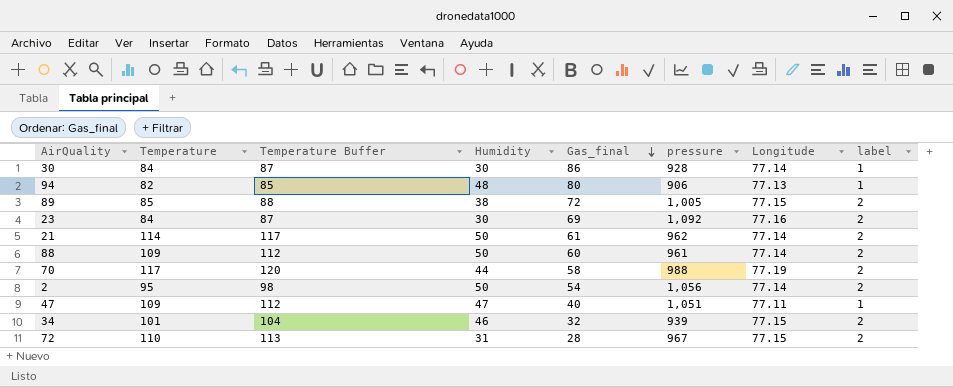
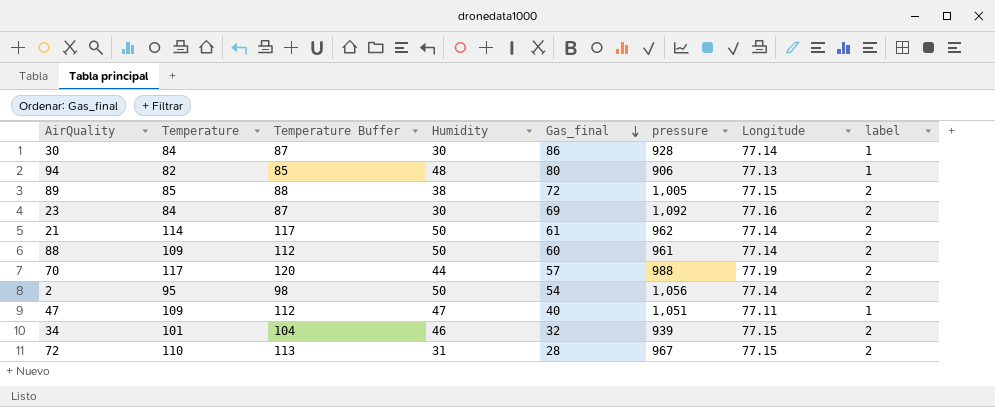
70 | Gas_final: 58 -> 57

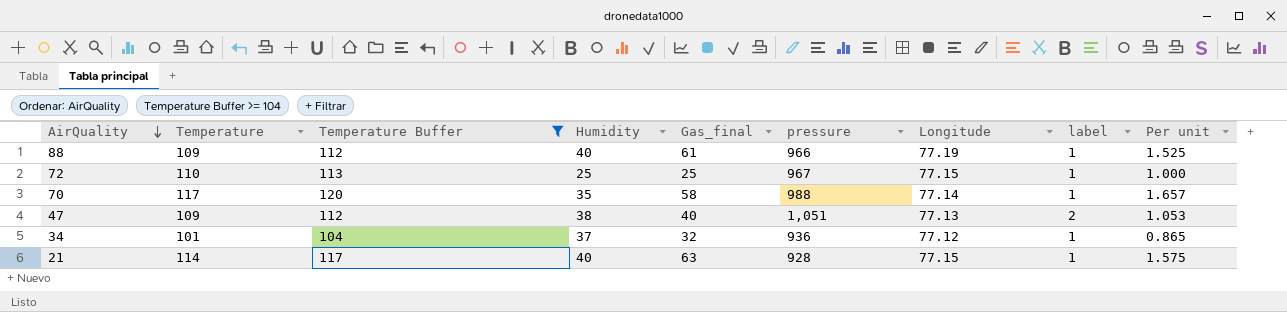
filter: none -> Temperature Buffer >= 104
row order: Gas_final descending -> AirQuality descending
column Per unit | formula: none -> [Gas_final] / [Humidity]
88 | Humidity: 50 -> 40
88 | Gas_final: 60 -> 61
88 | pressure: 961 -> 966
88 | Longitude: 77.14 -> 77.19
88 | label: 2 -> 1
72 | Humidity: 31 -> 25
72 | Gas_final: 28 -> 25
72 | label: 2 -> 1
70 | Humidity: 44 -> 35
70 | Gas_final: 57 -> 58
70 | Longitude: 77.19 -> 77.14
70 | label: 2 -> 1
47 | Humidity: 47 -> 38
47 | Longitude: 77.11 -> 77.13
47 | label: 1 -> 2
34 | Humidity: 46 -> 37
34 | pressure: 939 -> 936
34 | Longitude: 77.15 -> 77.12
34 | label: 2 -> 1
21 | Humidity: 50 -> 40
21 | Gas_final: 61 -> 63
21 | pressure: 962 -> 928
21 | Longitude: 77.14 -> 77.15
21 | label: 2 -> 1

